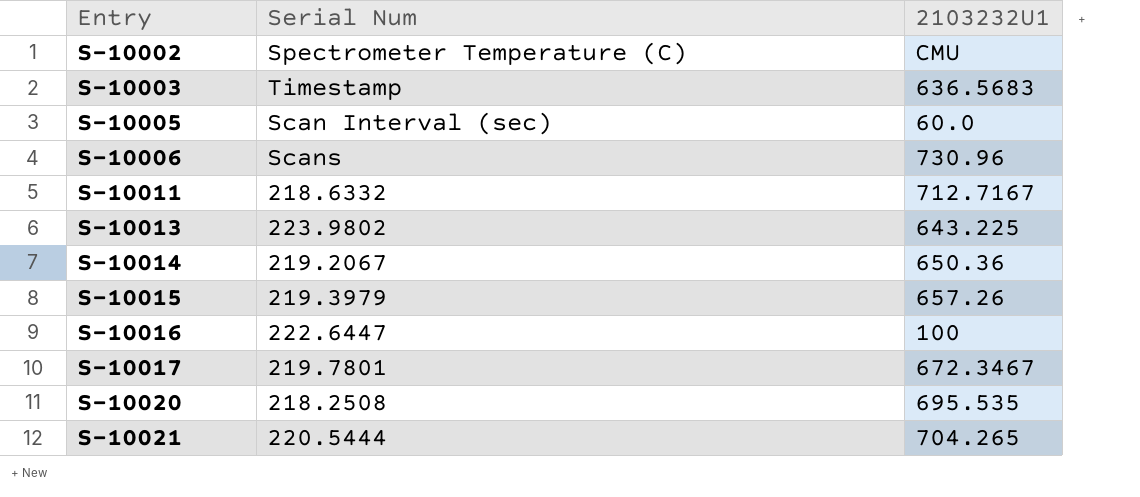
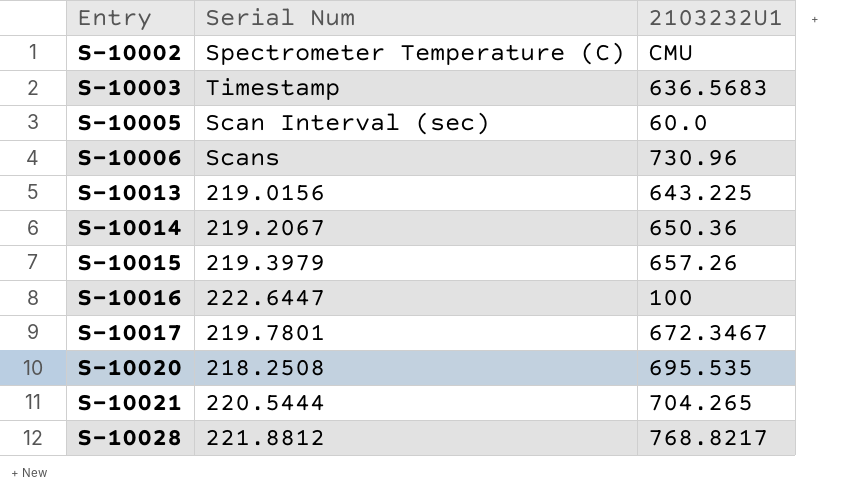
row S-10011: 218.6332 | 712.7167 -> none
S-10013 | Serial Num: 223.9802 -> 219.0156
row S-10028: none -> 221.8812 | 768.8217

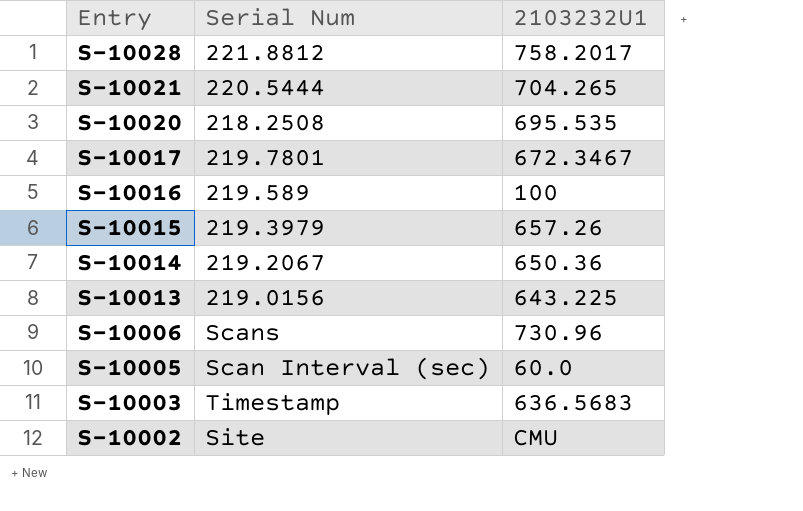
row order: Entry ascending -> Entry descending
S-10028 | 2103232U1: 768.8217 -> 758.2017
S-10016 | Serial Num: 222.6447 -> 219.589
S-10002 | Serial Num: Spectrometer Temperature (C) -> Site

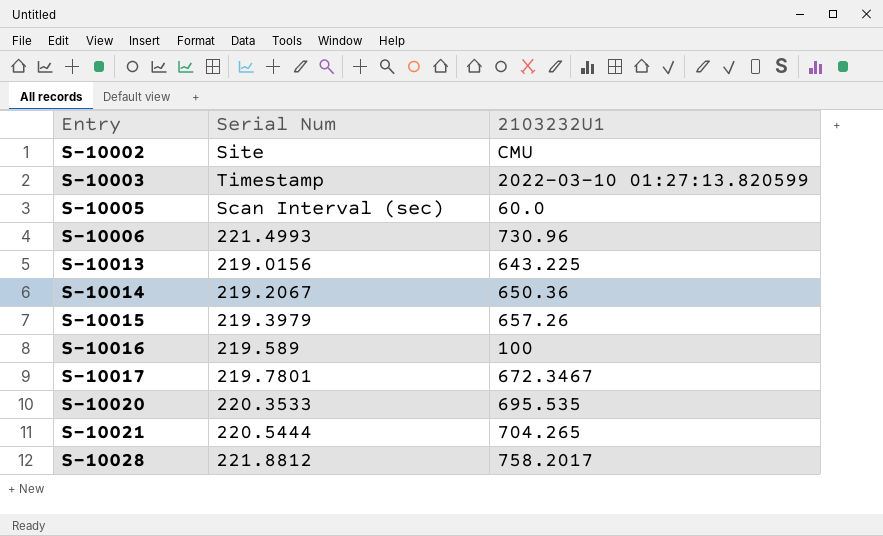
row order: Entry descending -> Entry ascending
S-10003 | 2103232U1: 636.5683 -> 2022-03-10 01:27:13.820599
S-10006 | Serial Num: Scans -> 221.4993
S-10020 | Serial Num: 218.2508 -> 220.3533

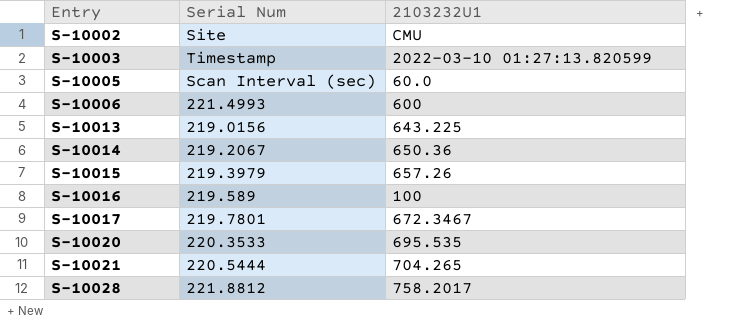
S-10006 | 2103232U1: 730.96 -> 600

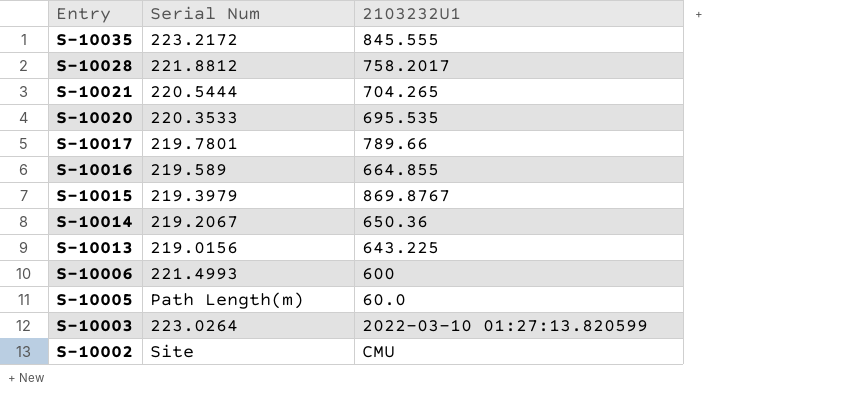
row order: Entry ascending -> Entry descending
row S-10035: none -> 223.2172 | 845.555
S-10017 | 2103232U1: 672.3467 -> 789.66
S-10016 | 2103232U1: 100 -> 664.855
S-10015 | 2103232U1: 657.26 -> 869.8767
S-10005 | Serial Num: Scan Interval (sec) -> Path Length(m)
S-10003 | Serial Num: Timestamp -> 223.0264

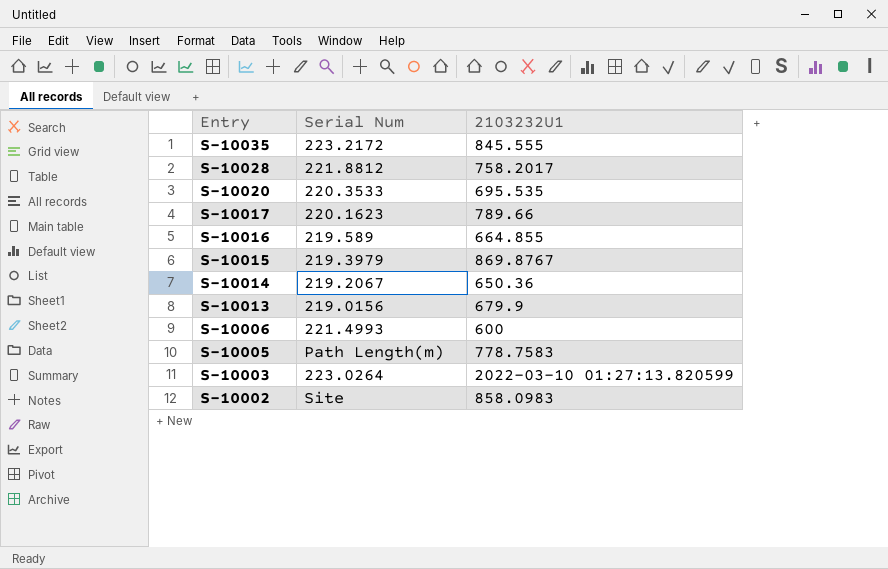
row S-10021: 220.5444 | 704.265 -> none
S-10017 | Serial Num: 219.7801 -> 220.1623
S-10013 | 2103232U1: 643.225 -> 679.9
S-10005 | 2103232U1: 60.0 -> 778.7583
S-10002 | 2103232U1: CMU -> 858.0983

